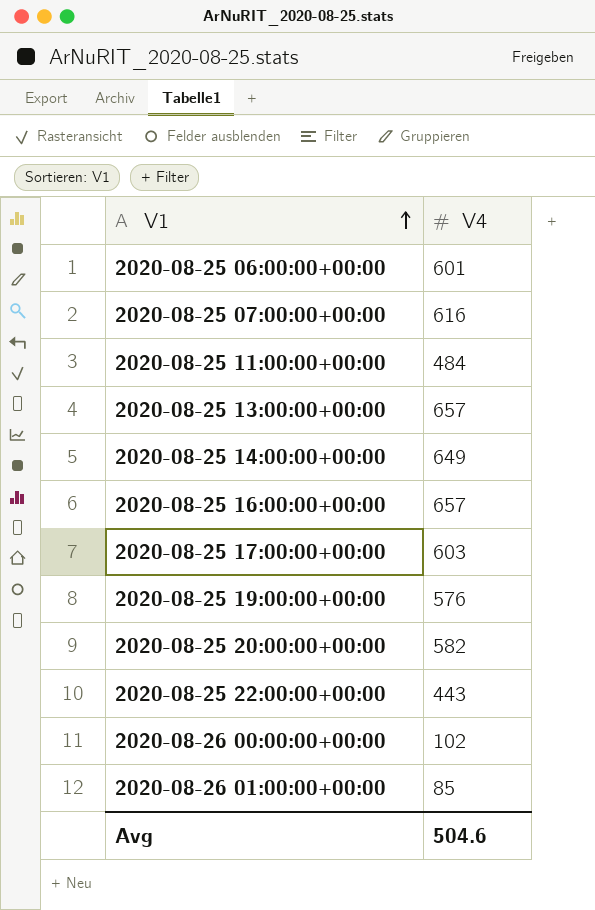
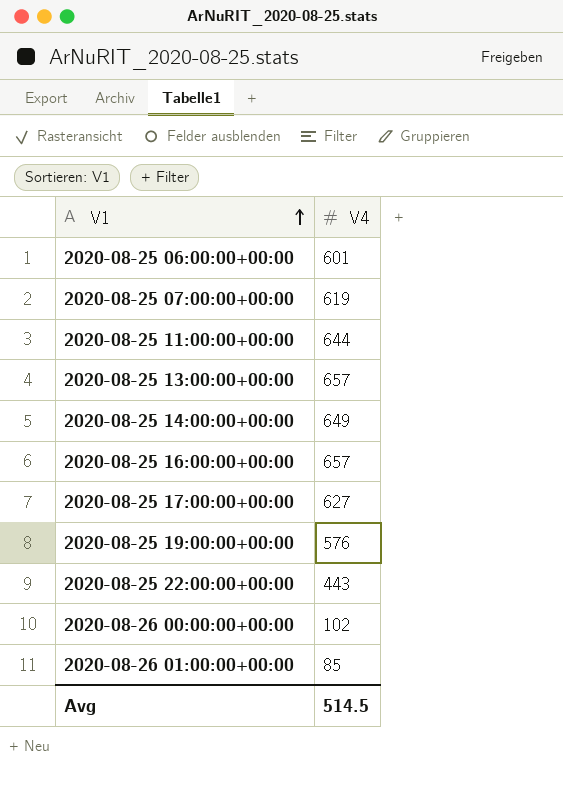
row 2020-08-25 20:00:00+00:00: 582 -> none
2020-08-25 07:00:00+00:00 | V4: 616 -> 619
2020-08-25 11:00:00+00:00 | V4: 484 -> 644
2020-08-25 17:00:00+00:00 | V4: 603 -> 627
Avg | V4: 504.6 -> 514.5

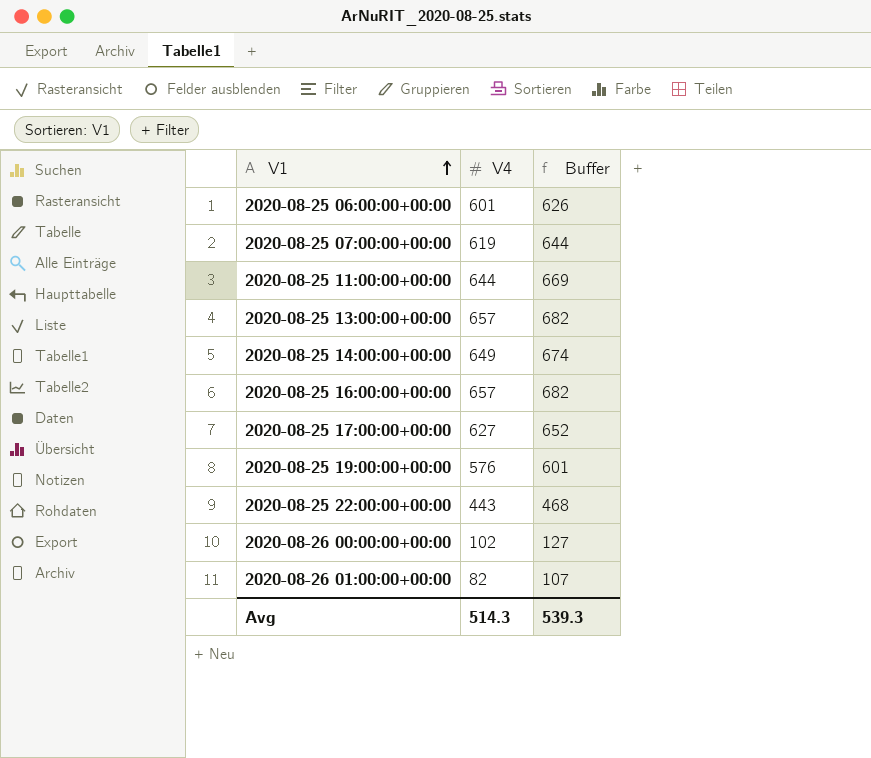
column Buffer | formula: none -> [V4] + 25
2020-08-26 01:00:00+00:00 | V4: 85 -> 82
Avg | V4: 514.5 -> 514.3

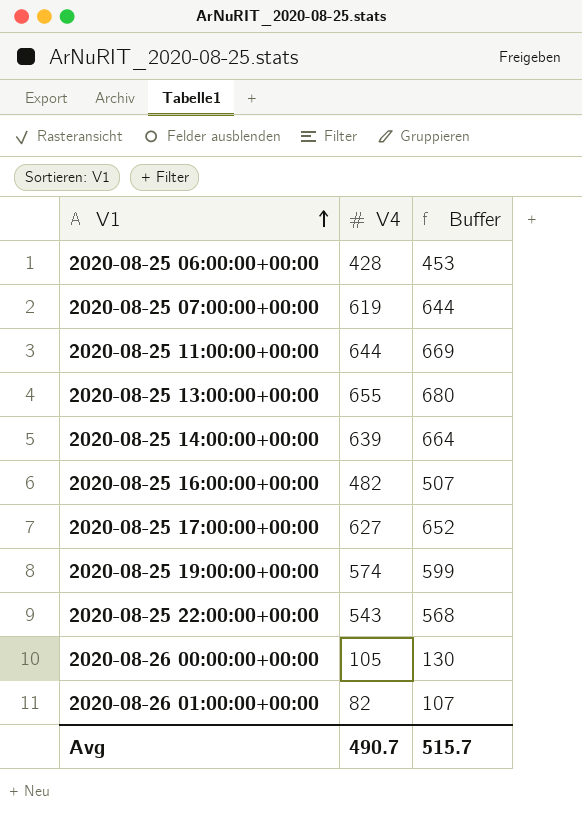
2020-08-25 06:00:00+00:00 | V4: 601 -> 428
2020-08-25 06:00:00+00:00 | Buffer: 626 -> 453
2020-08-25 13:00:00+00:00 | V4: 657 -> 655
2020-08-25 13:00:00+00:00 | Buffer: 682 -> 680
2020-08-25 14:00:00+00:00 | V4: 649 -> 639
2020-08-25 14:00:00+00:00 | Buffer: 674 -> 664
2020-08-25 16:00:00+00:00 | V4: 657 -> 482
2020-08-25 16:00:00+00:00 | Buffer: 682 -> 507
2020-08-25 19:00:00+00:00 | V4: 576 -> 574
2020-08-25 19:00:00+00:00 | Buffer: 601 -> 599
2020-08-25 22:00:00+00:00 | V4: 443 -> 543
2020-08-25 22:00:00+00:00 | Buffer: 468 -> 568
2020-08-26 00:00:00+00:00 | V4: 102 -> 105
2020-08-26 00:00:00+00:00 | Buffer: 127 -> 130
Avg | V4: 514.3 -> 490.7
Avg | Buffer: 539.3 -> 515.7

